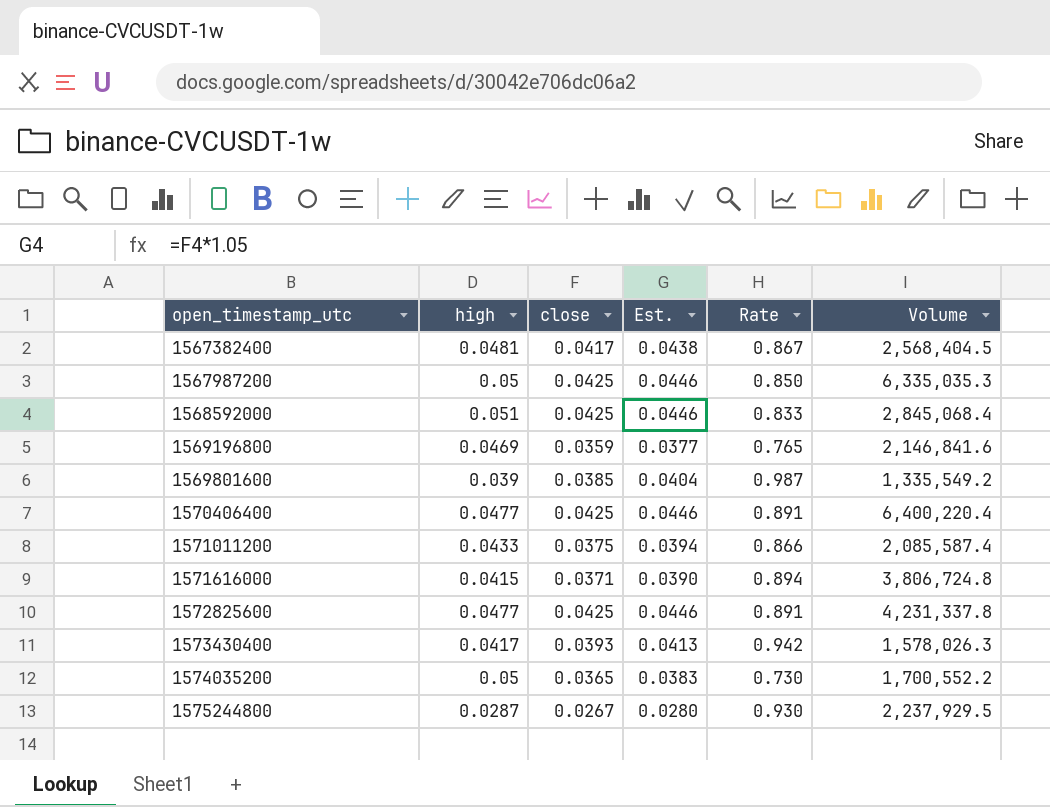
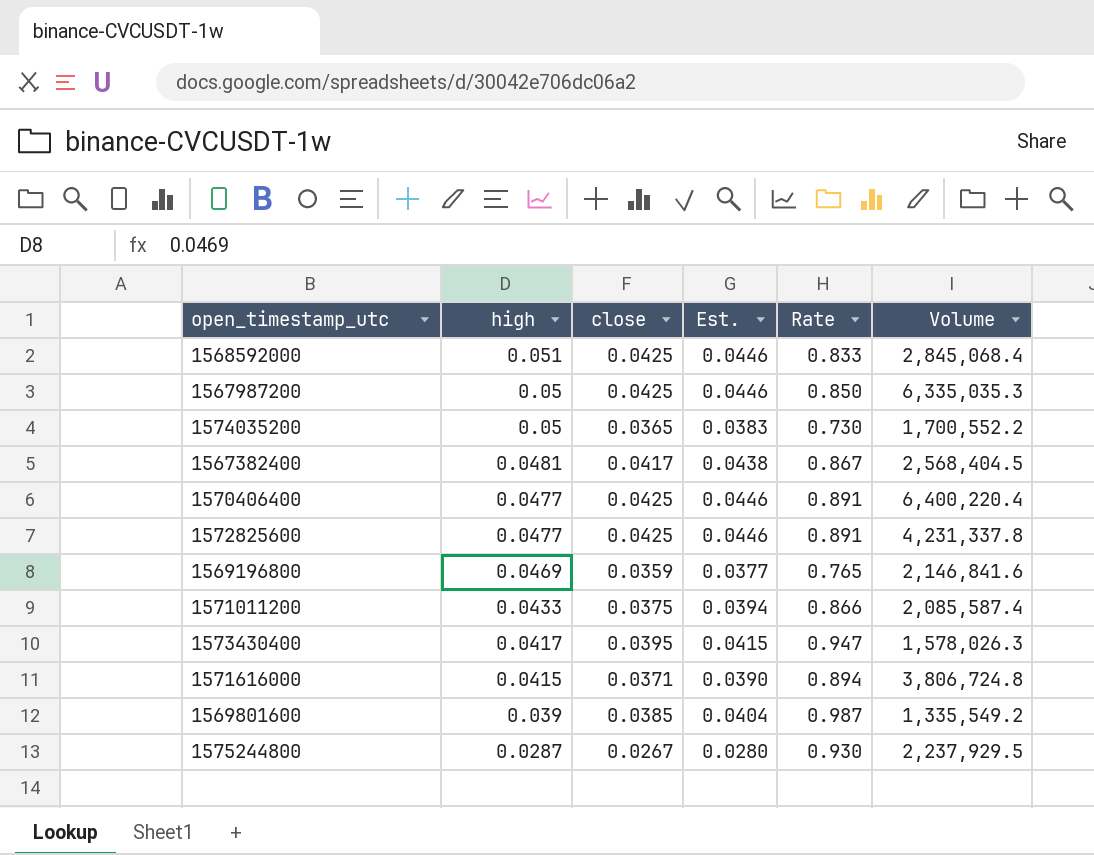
row order: open_timestamp_utc ascending -> high descending
1573430400 | close: 0.0393 -> 0.0395
1573430400 | Est.: 0.0413 -> 0.0415
1573430400 | Rate: 0.942 -> 0.947

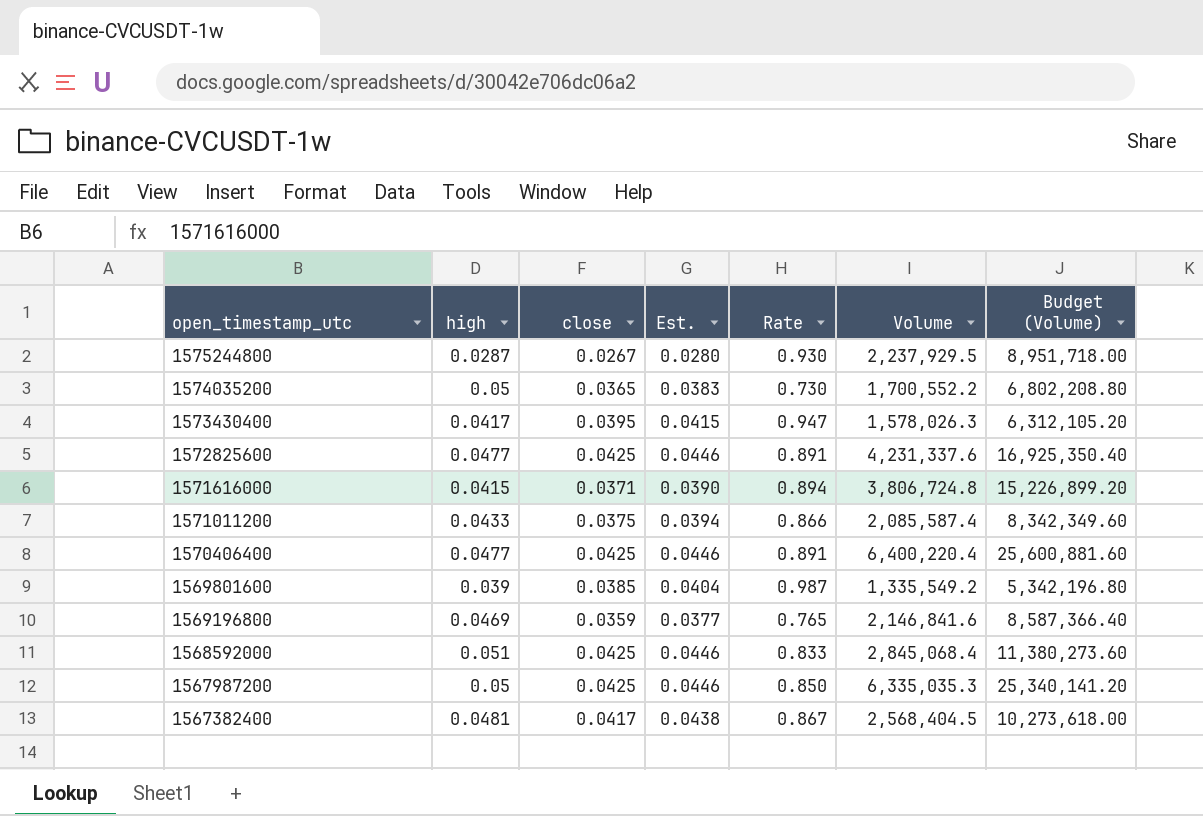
row order: high descending -> open_timestamp_utc descending
column Budget (Volume) | formula: none -> [Volume] * 4
1572825600 | Volume: 4,231,337.8 -> 4,231,337.6

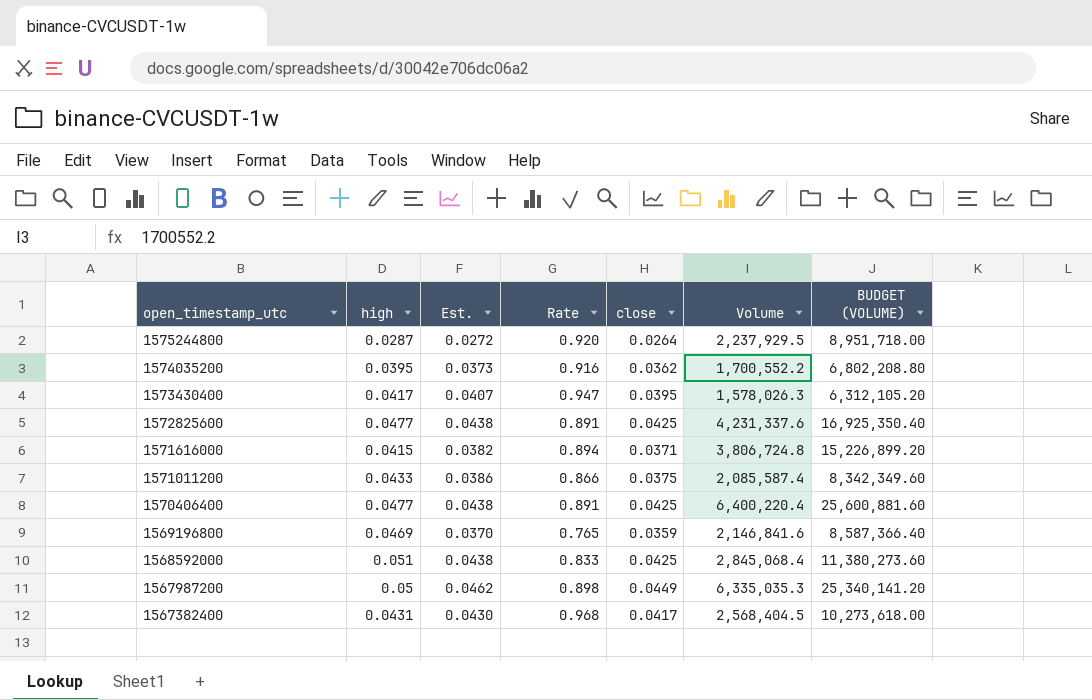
column Est. | formula: [close] * 1.05 -> [close] * 1.03
column close | position: 3 -> 5
column name: Budget (Volume) -> BUDGET (VOLUME)
row 1569801600: 0.039 | 0.0385 | 0.0404 | 0.987 | 1,335,549.2 | 5,342,196.80 -> none
1575244800 | Rate: 0.930 -> 0.920
1575244800 | close: 0.0267 -> 0.0264
1574035200 | high: 0.05 -> 0.0395
1574035200 | Rate: 0.730 -> 0.916
1574035200 | close: 0.0365 -> 0.0362
1567987200 | Rate: 0.850 -> 0.898
1567987200 | close: 0.0425 -> 0.0449
1567382400 | high: 0.0481 -> 0.0431
1567382400 | Rate: 0.867 -> 0.968

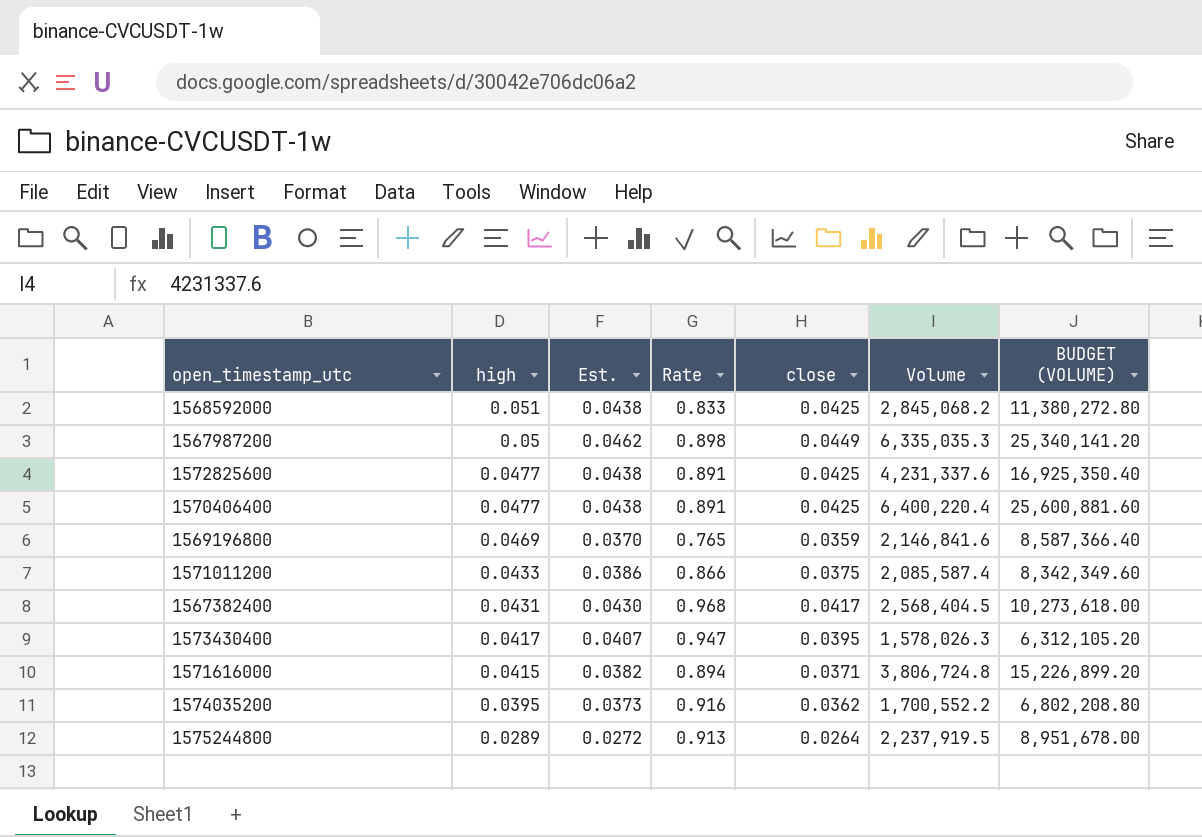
row order: open_timestamp_utc descending -> high descending
1568592000 | Volume: 2,845,068.4 -> 2,845,068.2
1568592000 | BUDGET (VOLUME): 11,380,273.60 -> 11,380,272.80
1575244800 | high: 0.0287 -> 0.0289
1575244800 | Rate: 0.920 -> 0.913
1575244800 | Volume: 2,237,929.5 -> 2,237,919.5
1575244800 | BUDGET (VOLUME): 8,951,718.00 -> 8,951,678.00

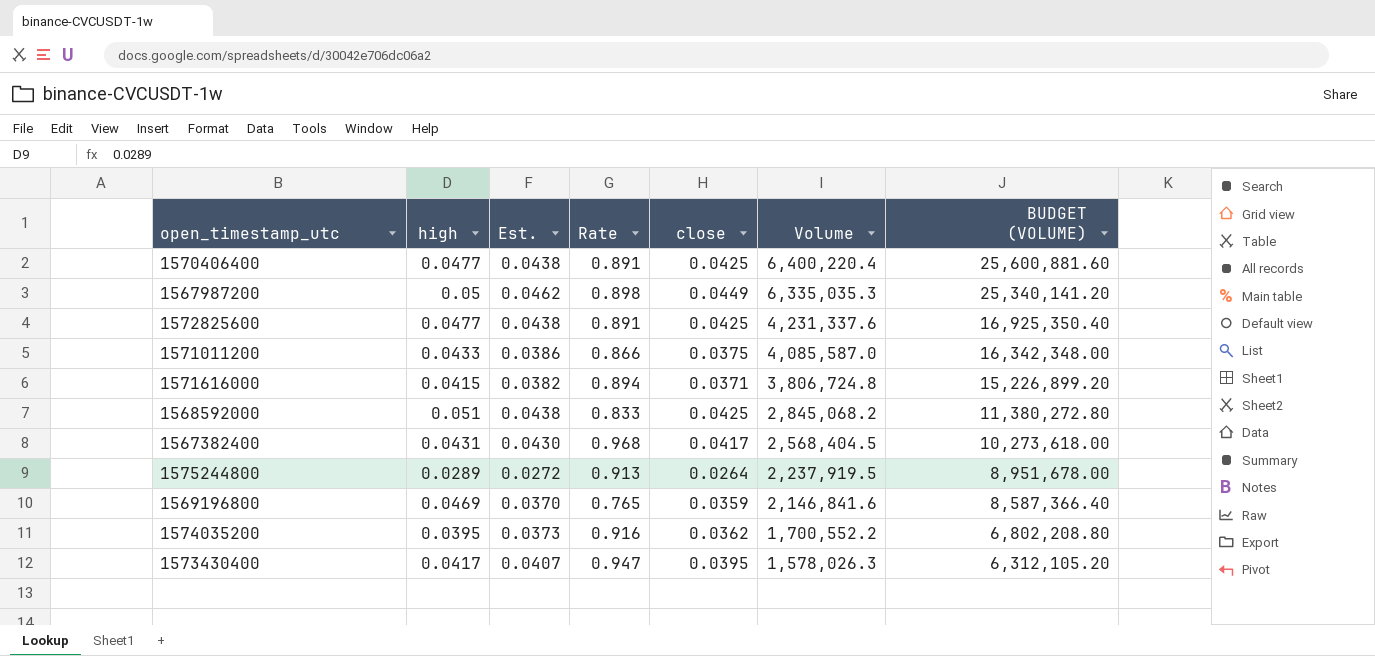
row order: high descending -> Volume descending
1571011200 | Volume: 2,085,587.4 -> 4,085,587.0
1571011200 | BUDGET (VOLUME): 8,342,349.60 -> 16,342,348.00

